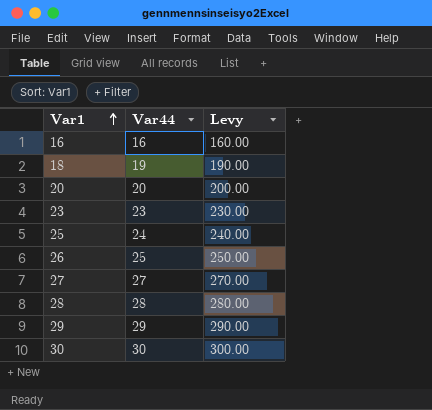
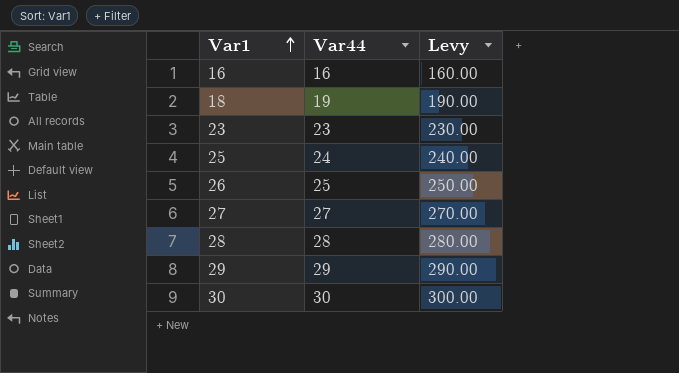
row 20: 20 | 200.00 -> none

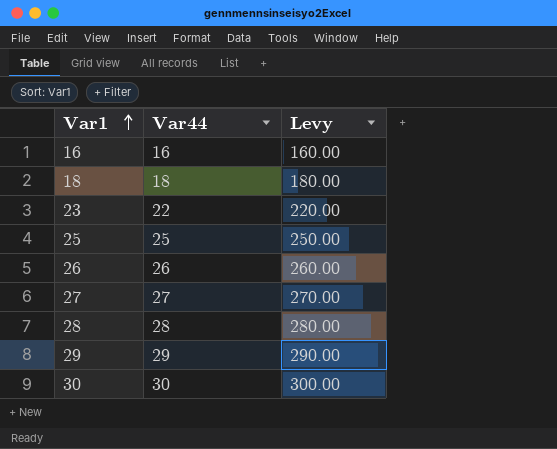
18 | Var44: 19 -> 18
18 | Levy: 190.00 -> 180.00
23 | Var44: 23 -> 22
23 | Levy: 230.00 -> 220.00
25 | Var44: 24 -> 25
25 | Levy: 240.00 -> 250.00
26 | Var44: 25 -> 26
26 | Levy: 250.00 -> 260.00

